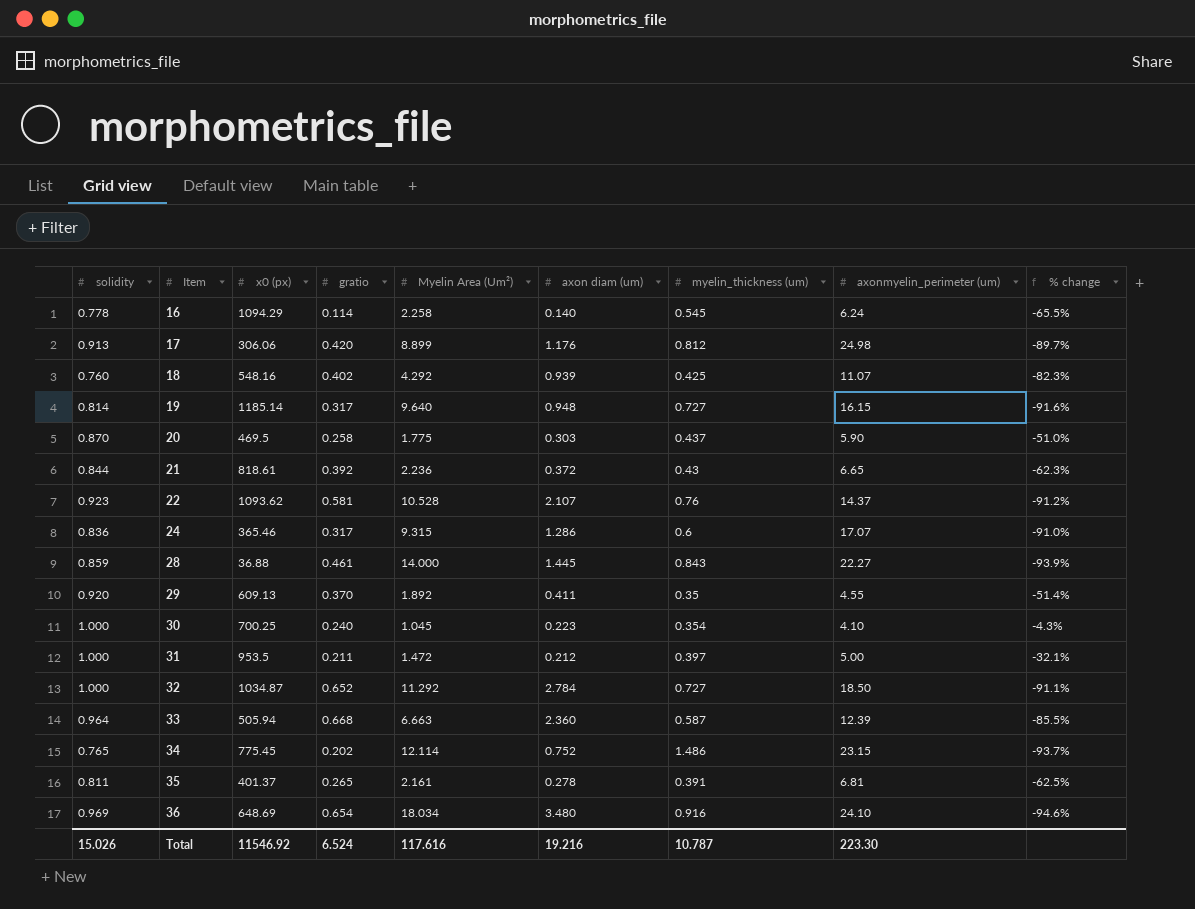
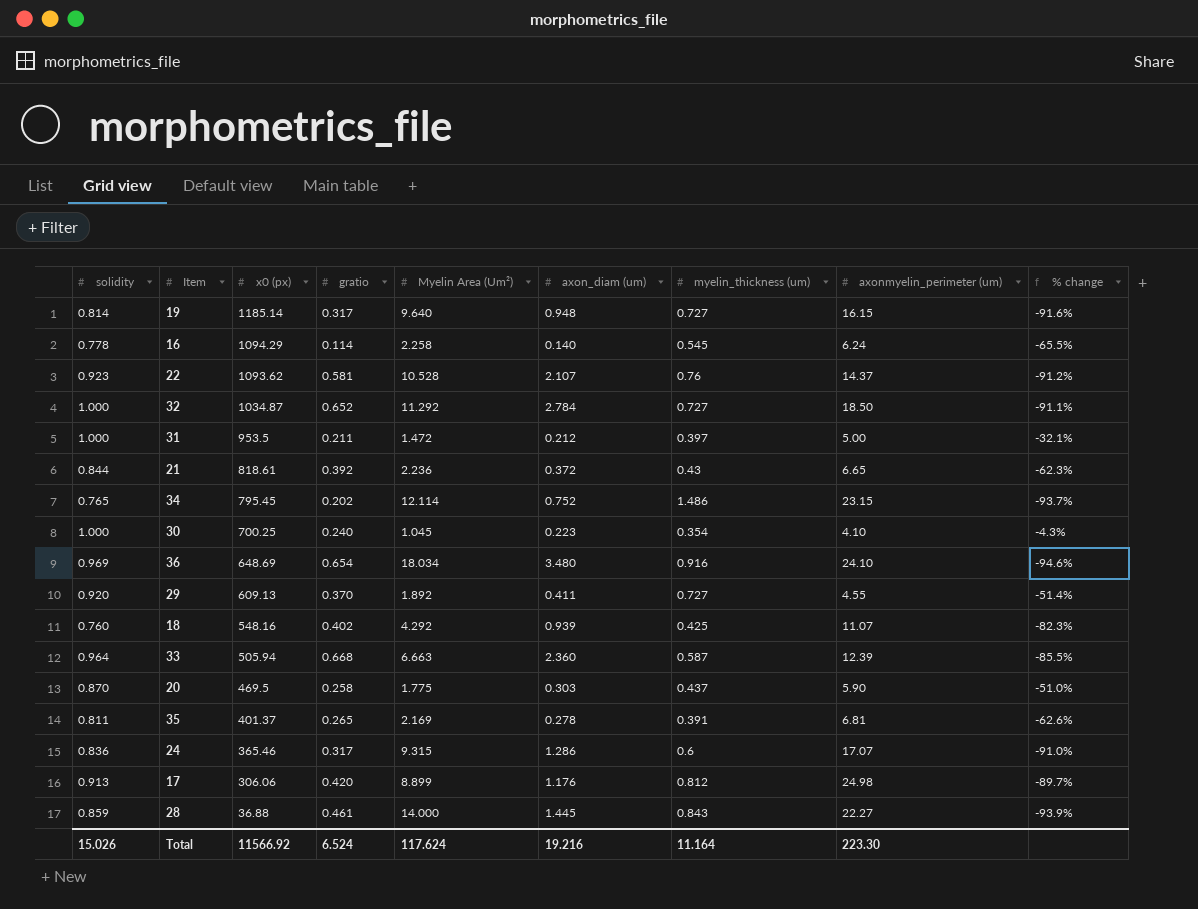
row order: Item ascending -> x0 (px) descending
column name: axon diam (um) -> axon_diam (um)
34 | x0 (px): 775.45 -> 795.45
29 | myelin_thickness (um): 0.35 -> 0.727
35 | Myelin Area (Um²): 2.161 -> 2.169
35 | % change: -62.5% -> -62.6%
Total | x0 (px): 11546.92 -> 11566.92
Total | Myelin Area (Um²): 117.616 -> 117.624
Total | myelin_thickness (um): 10.787 -> 11.164

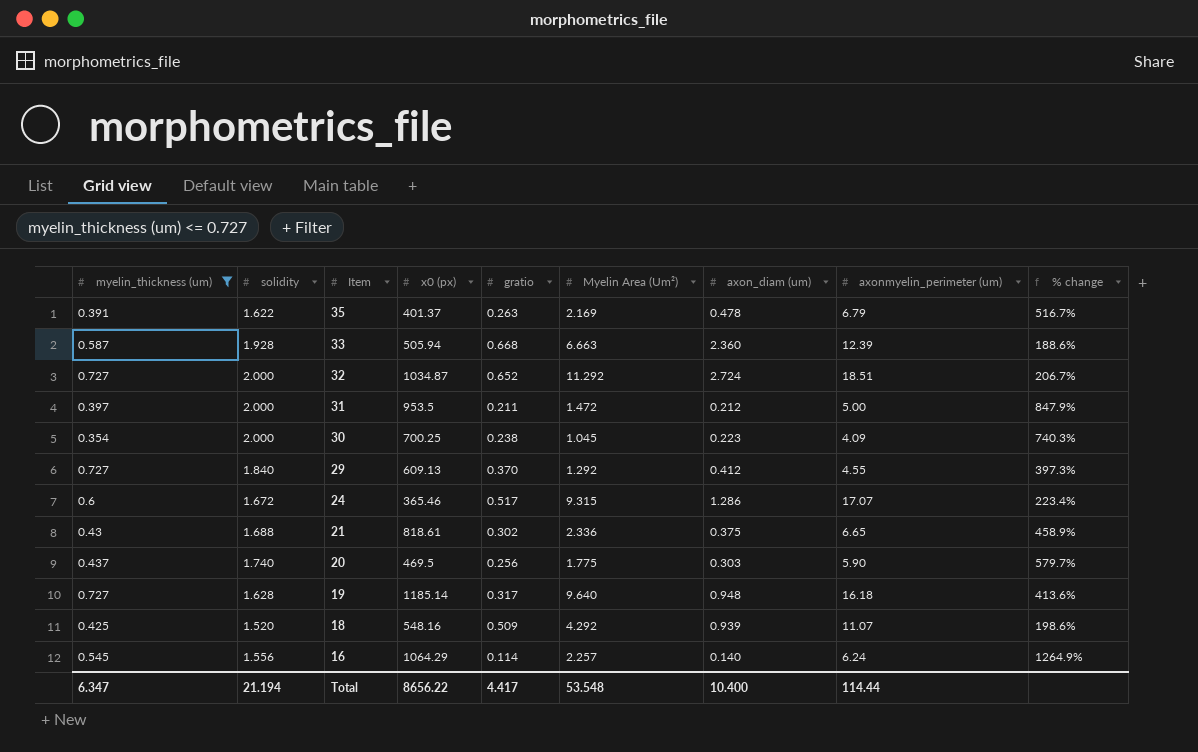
filter: none -> myelin_thickness (um) <= 0.727
row order: x0 (px) descending -> Item descending
column myelin_thickness (um) | position: 7 -> 1
column % change | formula: ([solidity] - [Myelin Area (Um²)]) / [Myelin Area (Um²)] -> ([solidity] - [gratio]) / [gratio]
35 | solidity: 0.811 -> 1.622
35 | gratio: 0.265 -> 0.263
35 | axon_diam (um): 0.278 -> 0.478
35 | axonmyelin_perimeter (um): 6.81 -> 6.79
33 | solidity: 0.964 -> 1.928
32 | solidity: 1.000 -> 2.000
32 | axon_diam (um): 2.784 -> 2.724
32 | axonmyelin_perimeter (um): 18.50 -> 18.51
31 | solidity: 1.000 -> 2.000
30 | solidity: 1.000 -> 2.000
30 | gratio: 0.240 -> 0.238
30 | axonmyelin_perimeter (um): 4.10 -> 4.09
29 | solidity: 0.920 -> 1.840
29 | Myelin Area (Um²): 1.892 -> 1.292
29 | axon_diam (um): 0.411 -> 0.412
24 | solidity: 0.836 -> 1.672
24 | gratio: 0.317 -> 0.517
21 | solidity: 0.844 -> 1.688
21 | gratio: 0.392 -> 0.302
21 | Myelin Area (Um²): 2.236 -> 2.336
21 | axon_diam (um): 0.372 -> 0.375
20 | solidity: 0.870 -> 1.740
20 | gratio: 0.258 -> 0.256
19 | solidity: 0.814 -> 1.628
19 | axonmyelin_perimeter (um): 16.15 -> 16.18
18 | solidity: 0.760 -> 1.520
18 | gratio: 0.402 -> 0.509
16 | solidity: 0.778 -> 1.556
16 | x0 (px): 1094.29 -> 1064.29
16 | Myelin Area (Um²): 2.258 -> 2.257
Total | myelin_thickness (um): 11.164 -> 6.347
Total | solidity: 15.026 -> 21.194
Total | x0 (px): 11566.92 -> 8656.22
Total | gratio: 6.524 -> 4.417
Total | Myelin Area (Um²): 117.624 -> 53.548
Total | axon_diam (um): 19.216 -> 10.400
Total | axonmyelin_perimeter (um): 223.30 -> 114.44

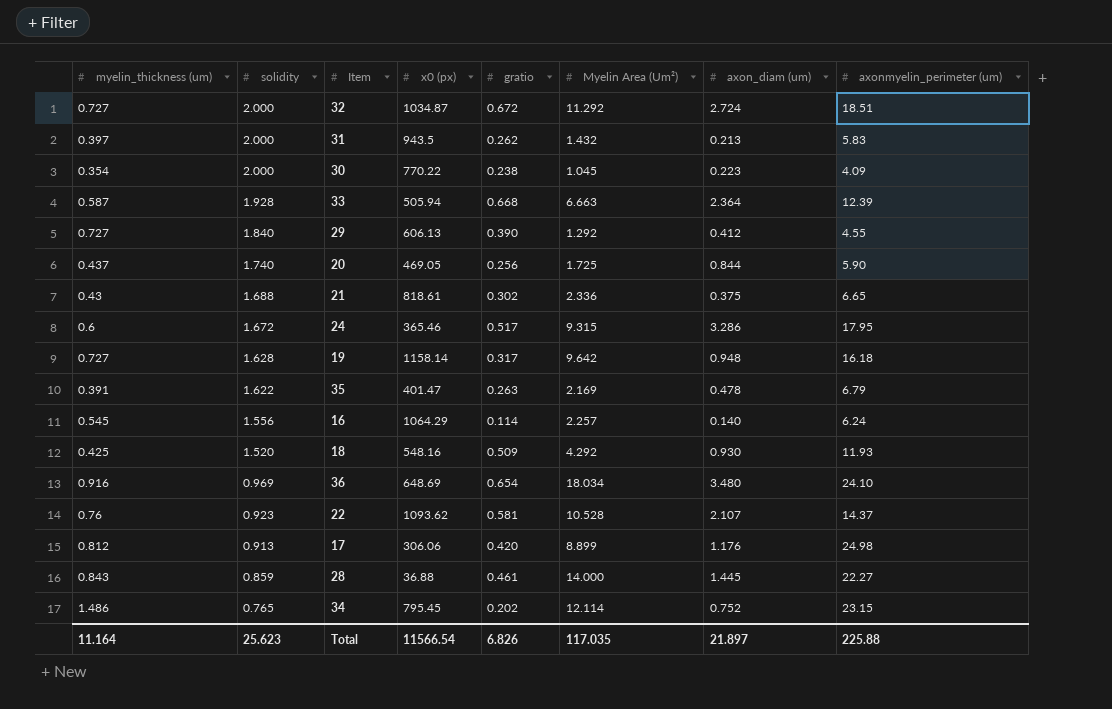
filter: myelin_thickness (um) <= 0.727 -> none
row order: Item descending -> solidity descending
column % change | formula: ([solidity] - [gratio]) / [gratio] -> none
32 | gratio: 0.652 -> 0.672
31 | x0 (px): 953.5 -> 943.5
31 | gratio: 0.211 -> 0.262
31 | Myelin Area (Um²): 1.472 -> 1.432
31 | axon_diam (um): 0.212 -> 0.213
31 | axonmyelin_perimeter (um): 5.00 -> 5.83
30 | x0 (px): 700.25 -> 770.22
33 | axon_diam (um): 2.360 -> 2.364
29 | x0 (px): 609.13 -> 606.13
29 | gratio: 0.370 -> 0.390
20 | x0 (px): 469.5 -> 469.05
20 | Myelin Area (Um²): 1.775 -> 1.725
20 | axon_diam (um): 0.303 -> 0.844
24 | axon_diam (um): 1.286 -> 3.286
24 | axonmyelin_perimeter (um): 17.07 -> 17.95
19 | x0 (px): 1185.14 -> 1158.14
19 | Myelin Area (Um²): 9.640 -> 9.642
35 | x0 (px): 401.37 -> 401.47
18 | axon_diam (um): 0.939 -> 0.930
18 | axonmyelin_perimeter (um): 11.07 -> 11.93
Total | myelin_thickness (um): 6.347 -> 11.164
Total | solidity: 21.194 -> 25.623
Total | x0 (px): 8656.22 -> 11566.54
Total | gratio: 4.417 -> 6.826
Total | Myelin Area (Um²): 53.548 -> 117.035
Total | axon_diam (um): 10.400 -> 21.897
Total | axonmyelin_perimeter (um): 114.44 -> 225.88

